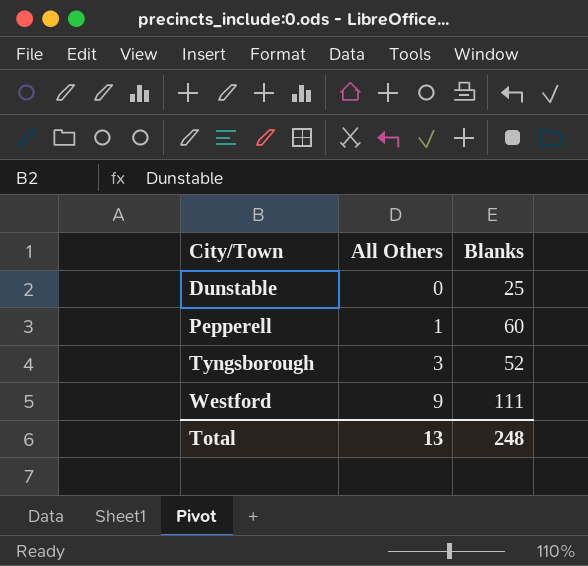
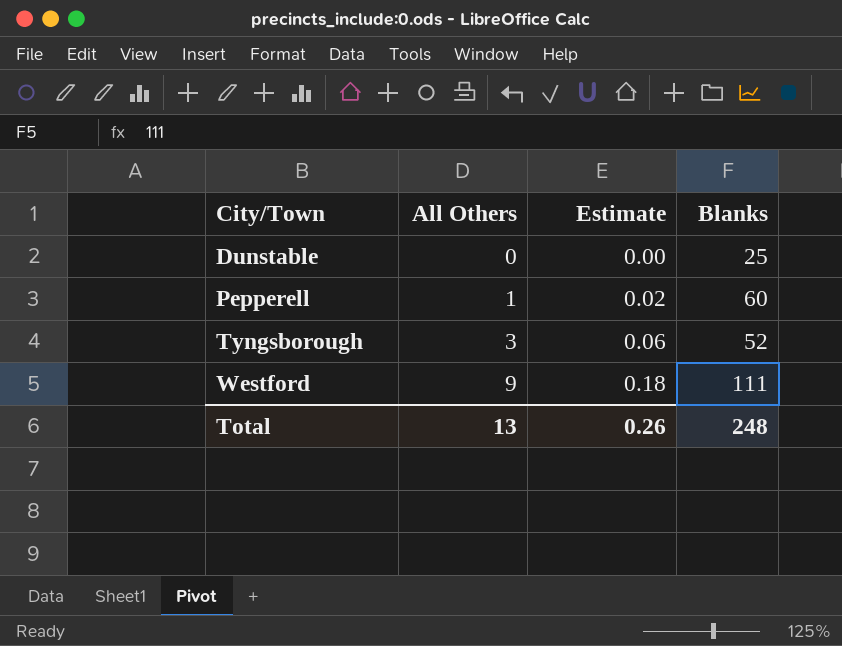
column Estimate | formula: none -> [All Others] * 0.02

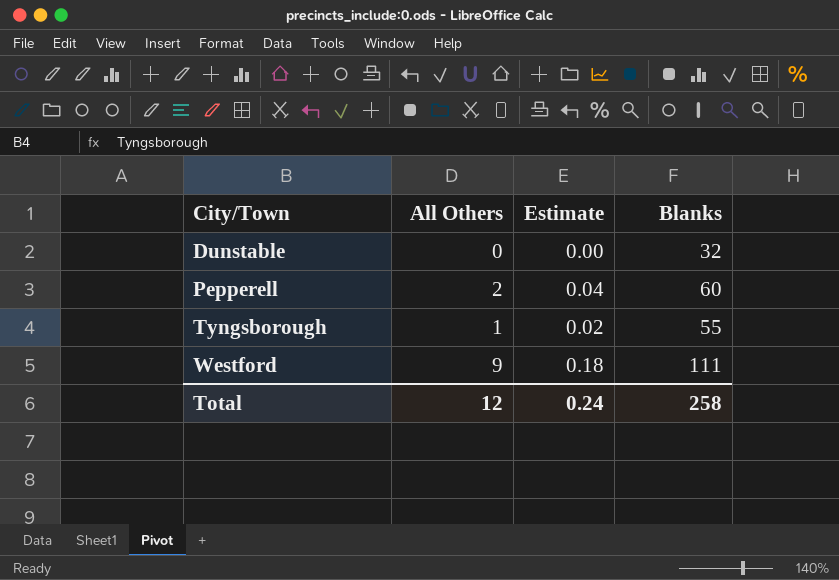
Dunstable | Blanks: 25 -> 32
Pepperell | All Others: 1 -> 2
Pepperell | Estimate: 0.02 -> 0.04
Tyngsborough | All Others: 3 -> 1
Tyngsborough | Estimate: 0.06 -> 0.02
Tyngsborough | Blanks: 52 -> 55
Total | All Others: 13 -> 12
Total | Estimate: 0.26 -> 0.24
Total | Blanks: 248 -> 258

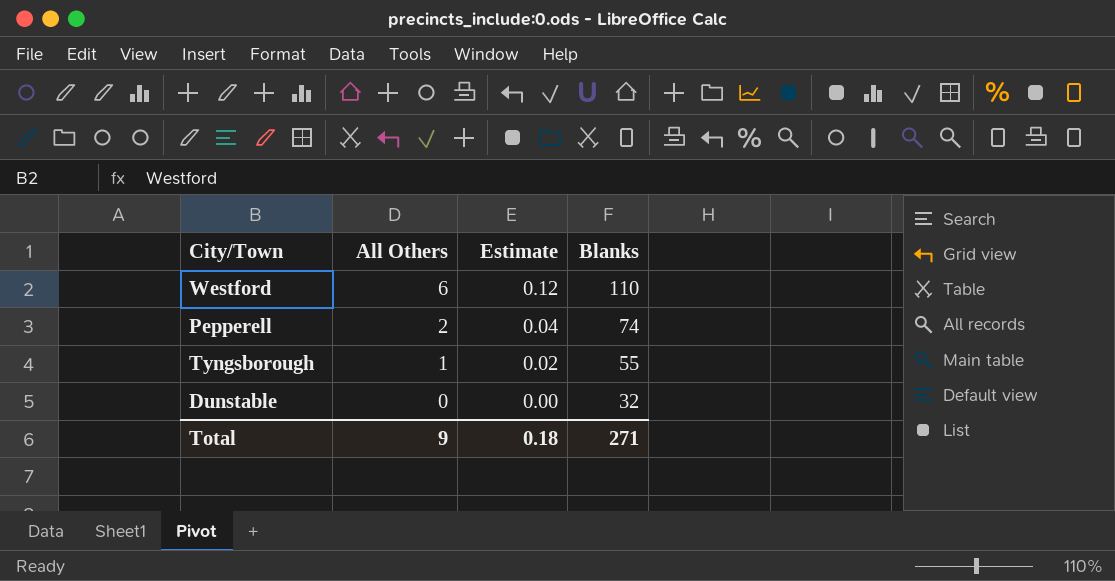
row order: City/Town ascending -> All Others descending
Westford | All Others: 9 -> 6
Westford | Estimate: 0.18 -> 0.12
Westford | Blanks: 111 -> 110
Pepperell | Blanks: 60 -> 74
Total | All Others: 12 -> 9
Total | Estimate: 0.24 -> 0.18
Total | Blanks: 258 -> 271

